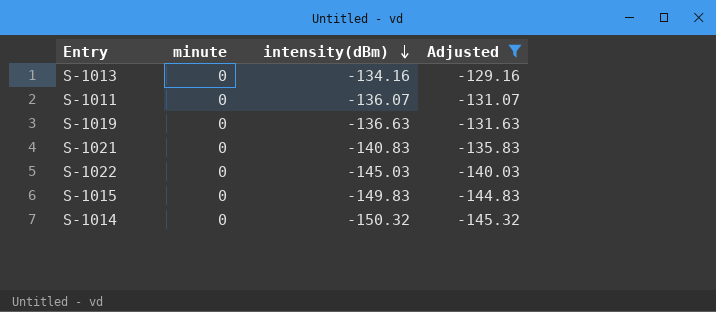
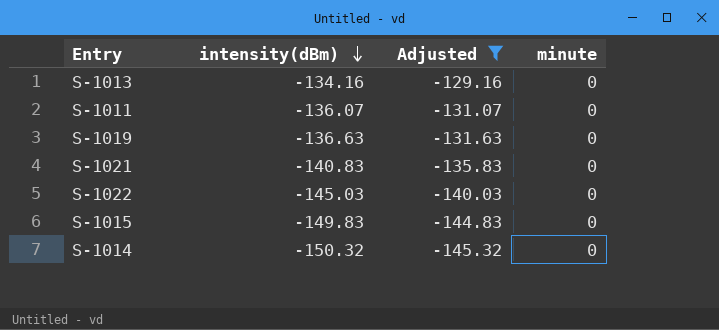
column minute | position: 2 -> 4

